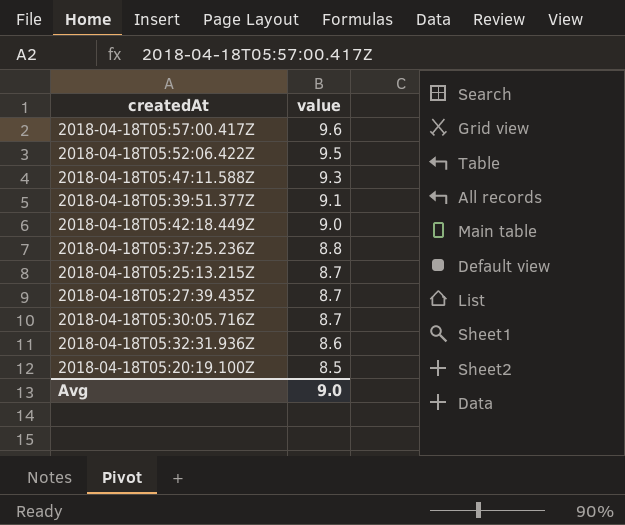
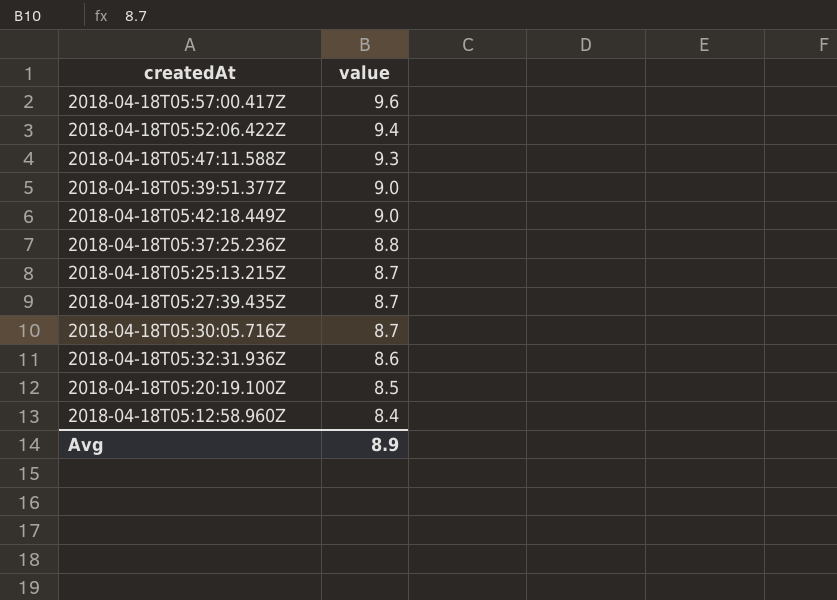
2018-04-18T05:52:06.422Z | value: 9.5 -> 9.4
2018-04-18T05:39:51.377Z | value: 9.1 -> 9.0
row 2018-04-18T05:12:58.960Z: none -> 8.4
Avg | value: 9.0 -> 8.9

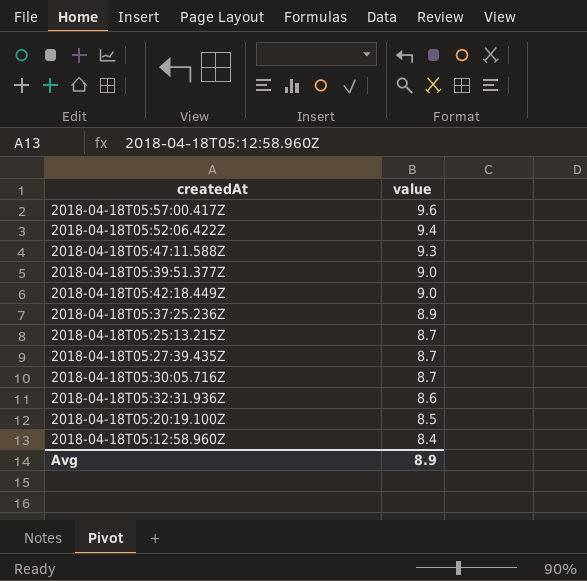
2018-04-18T05:37:25.236Z | value: 8.8 -> 8.9

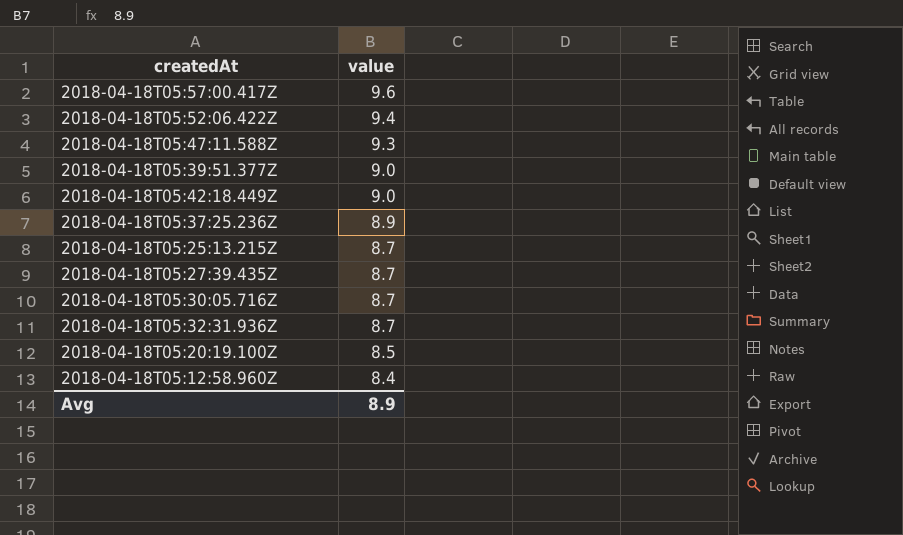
2018-04-18T05:32:31.936Z | value: 8.6 -> 8.7

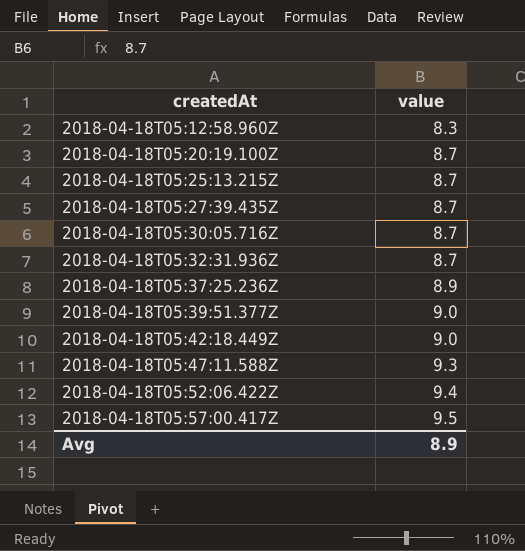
row order: value descending -> createdAt ascending
2018-04-18T05:12:58.960Z | value: 8.4 -> 8.3
2018-04-18T05:20:19.100Z | value: 8.5 -> 8.7
2018-04-18T05:57:00.417Z | value: 9.6 -> 9.5

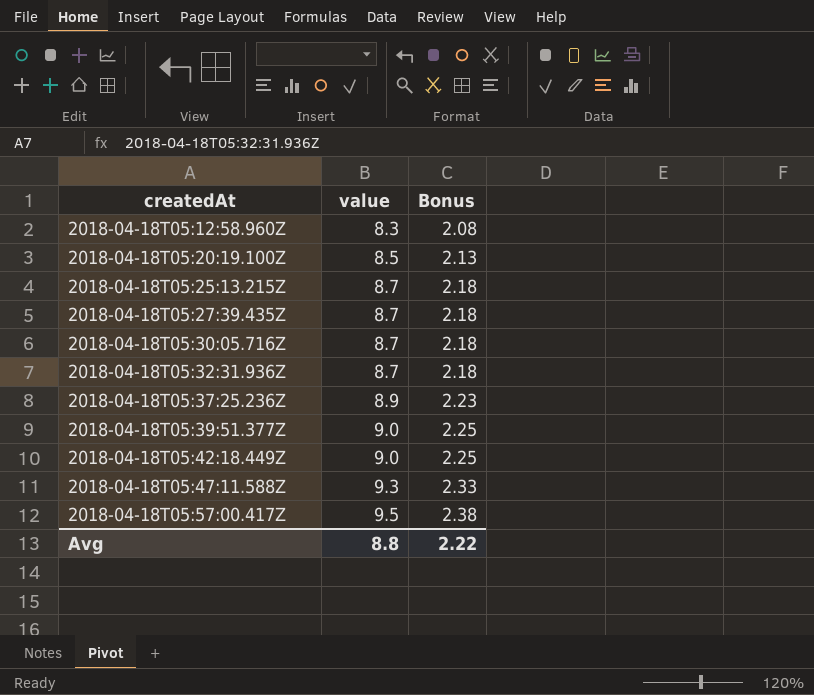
column Bonus | formula: none -> [value] * 0.25
row 2018-04-18T05:52:06.422Z: 9.4 -> none
2018-04-18T05:20:19.100Z | value: 8.7 -> 8.5
Avg | value: 8.9 -> 8.8

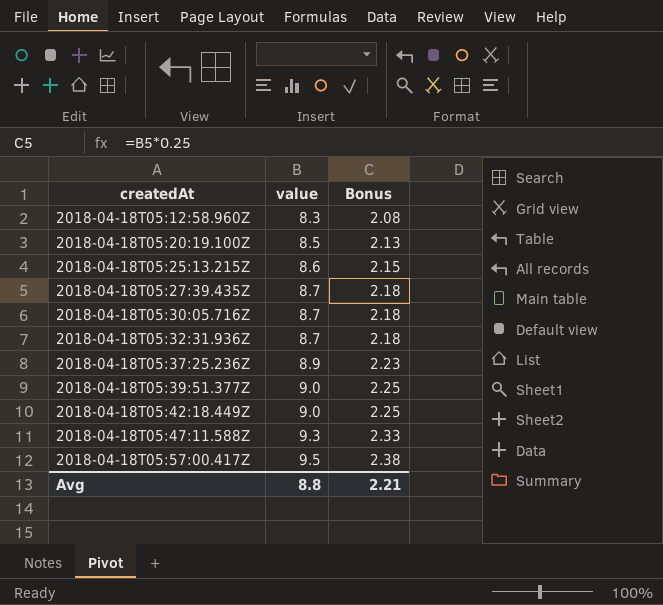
2018-04-18T05:25:13.215Z | value: 8.7 -> 8.6
2018-04-18T05:25:13.215Z | Bonus: 2.18 -> 2.15
Avg | Bonus: 2.22 -> 2.21

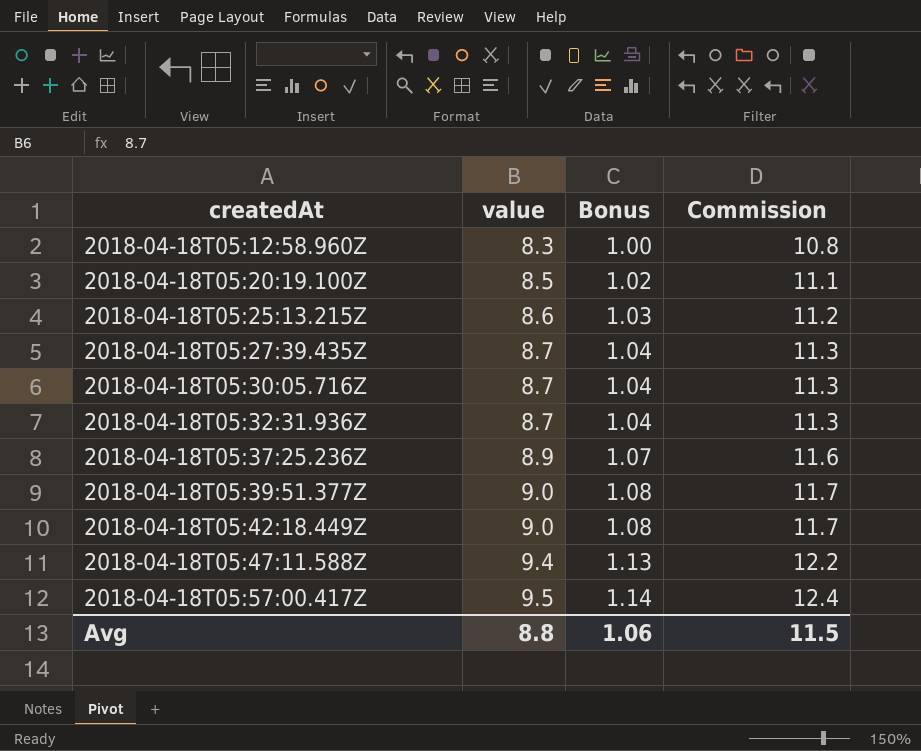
column Bonus | formula: [value] * 0.25 -> [value] * 0.12
column Commission | formula: none -> [value] * 1.3
2018-04-18T05:47:11.588Z | value: 9.3 -> 9.4
Avg | Bonus: 2.21 -> 1.06

